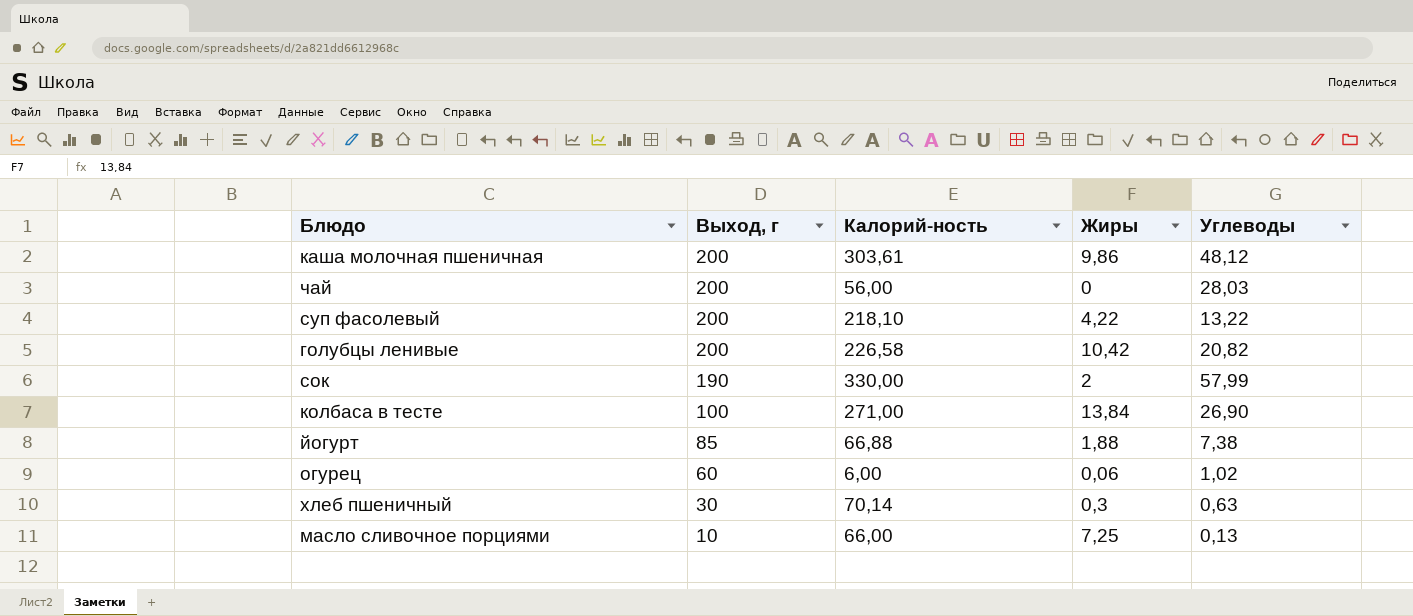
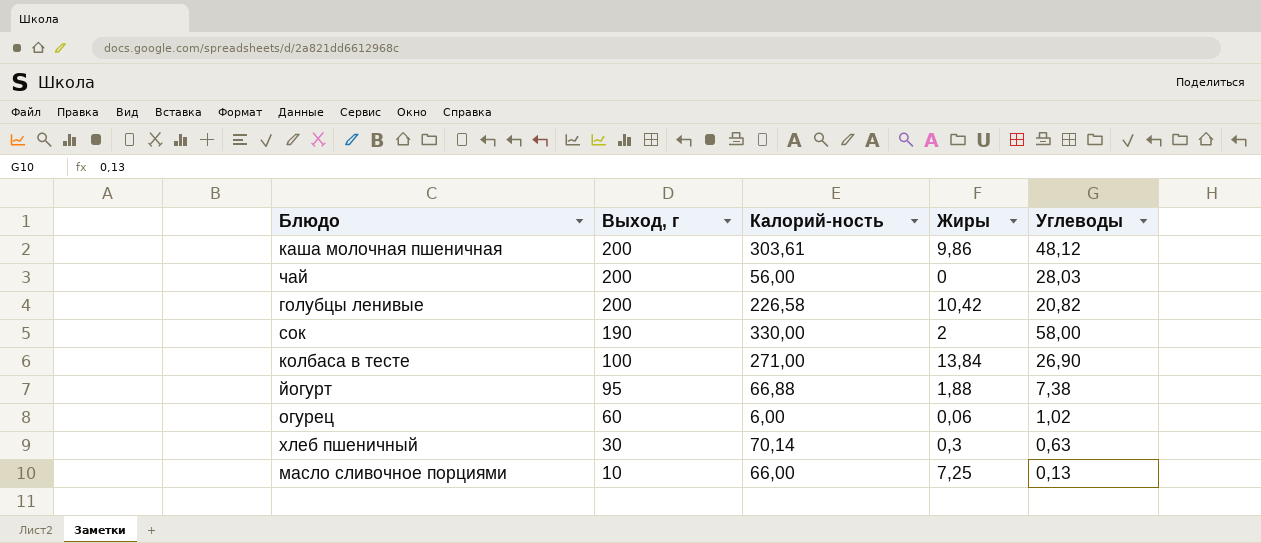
row суп фасолевый: 200 | 218,10 | 4,22 | 13,22 -> none
сок | Углеводы: 57,99 -> 58,00
йогурт | Выход, г: 85 -> 95

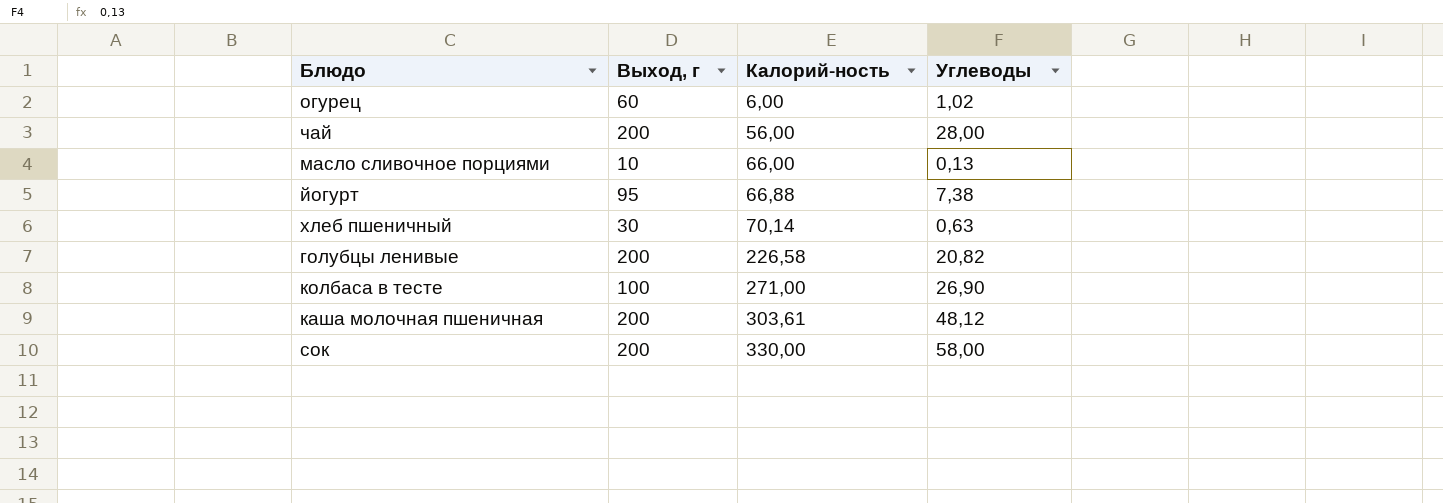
row order: Выход, г descending -> Калорий-ность ascending
column Жиры | position: 4 -> none
чай | Углеводы: 28,03 -> 28,00
сок | Выход, г: 190 -> 200

